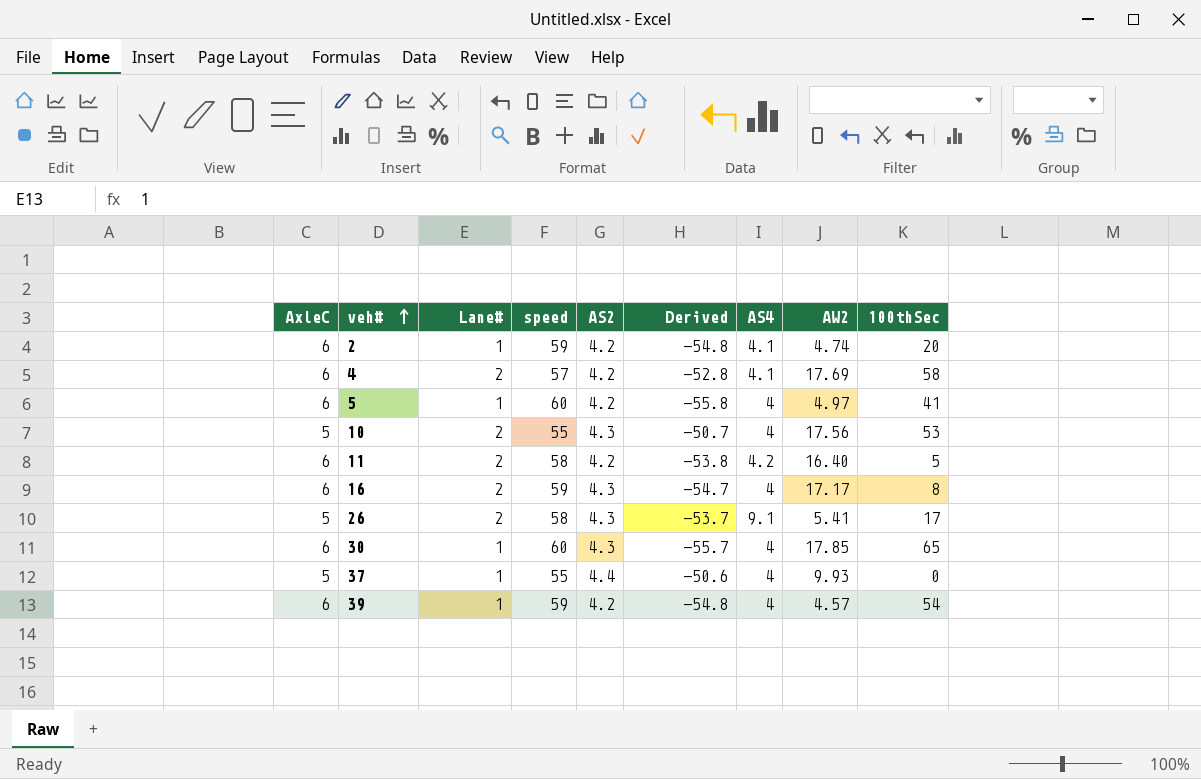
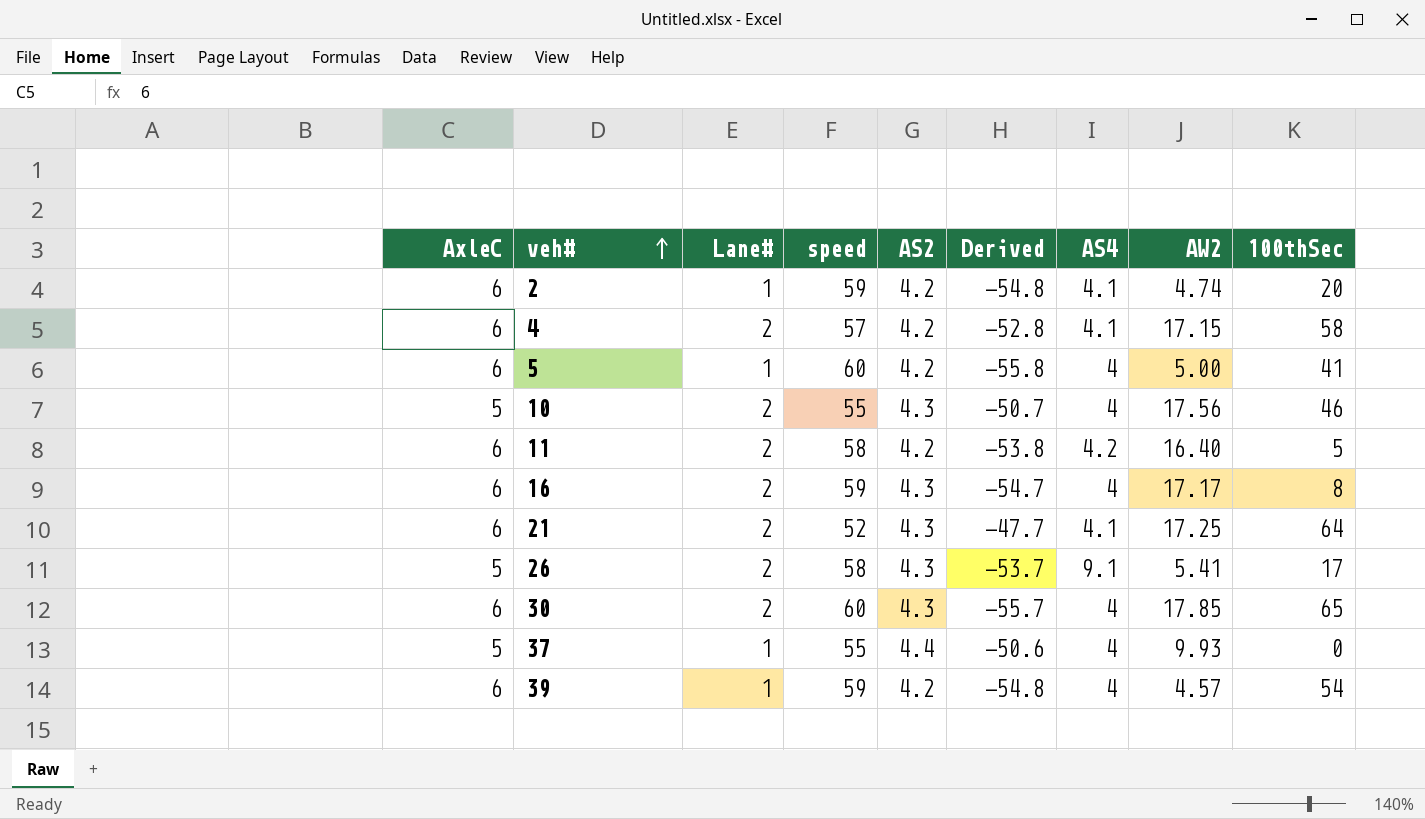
4 | AW2: 17.69 -> 17.15
5 | AW2: 4.97 -> 5.00
10 | 100thSec: 53 -> 46
row 21: none -> 6 | 2 | 52 | 4.3 | -47.7 | 4.1 | 17.25 | 64
30 | Lane#: 1 -> 2

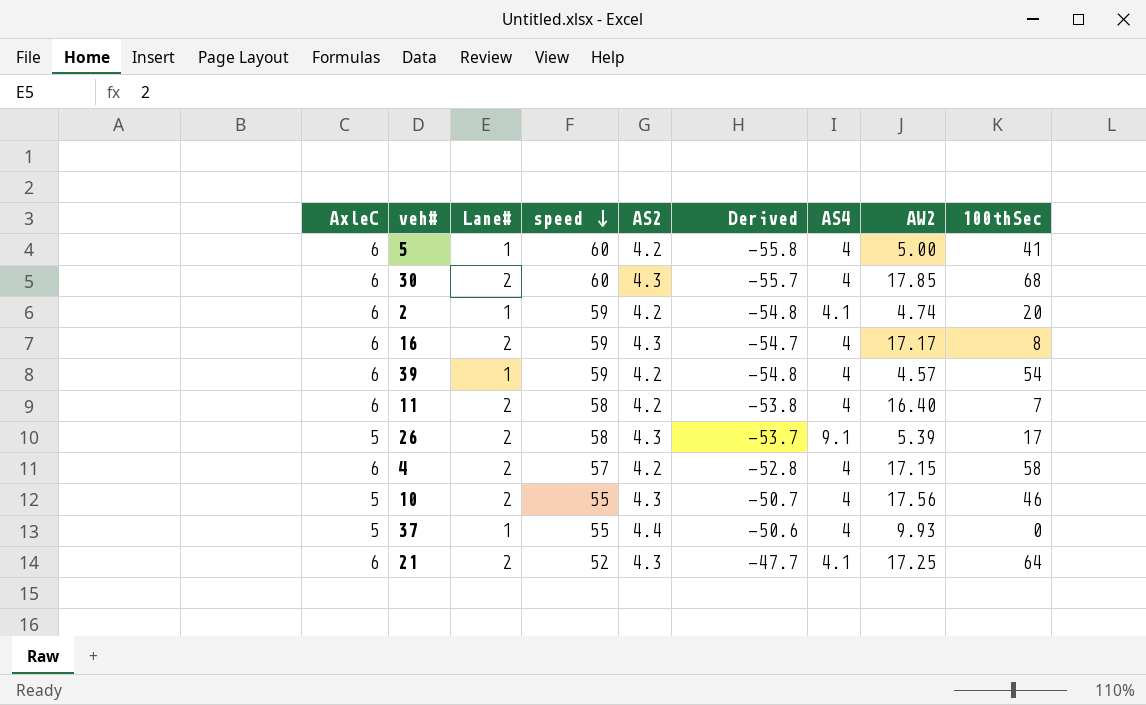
row order: veh# ascending -> speed descending
30 | 100thSec: 65 -> 68
11 | AS4: 4.2 -> 4
11 | 100thSec: 5 -> 7
26 | AW2: 5.41 -> 5.39
4 | AS4: 4.1 -> 4

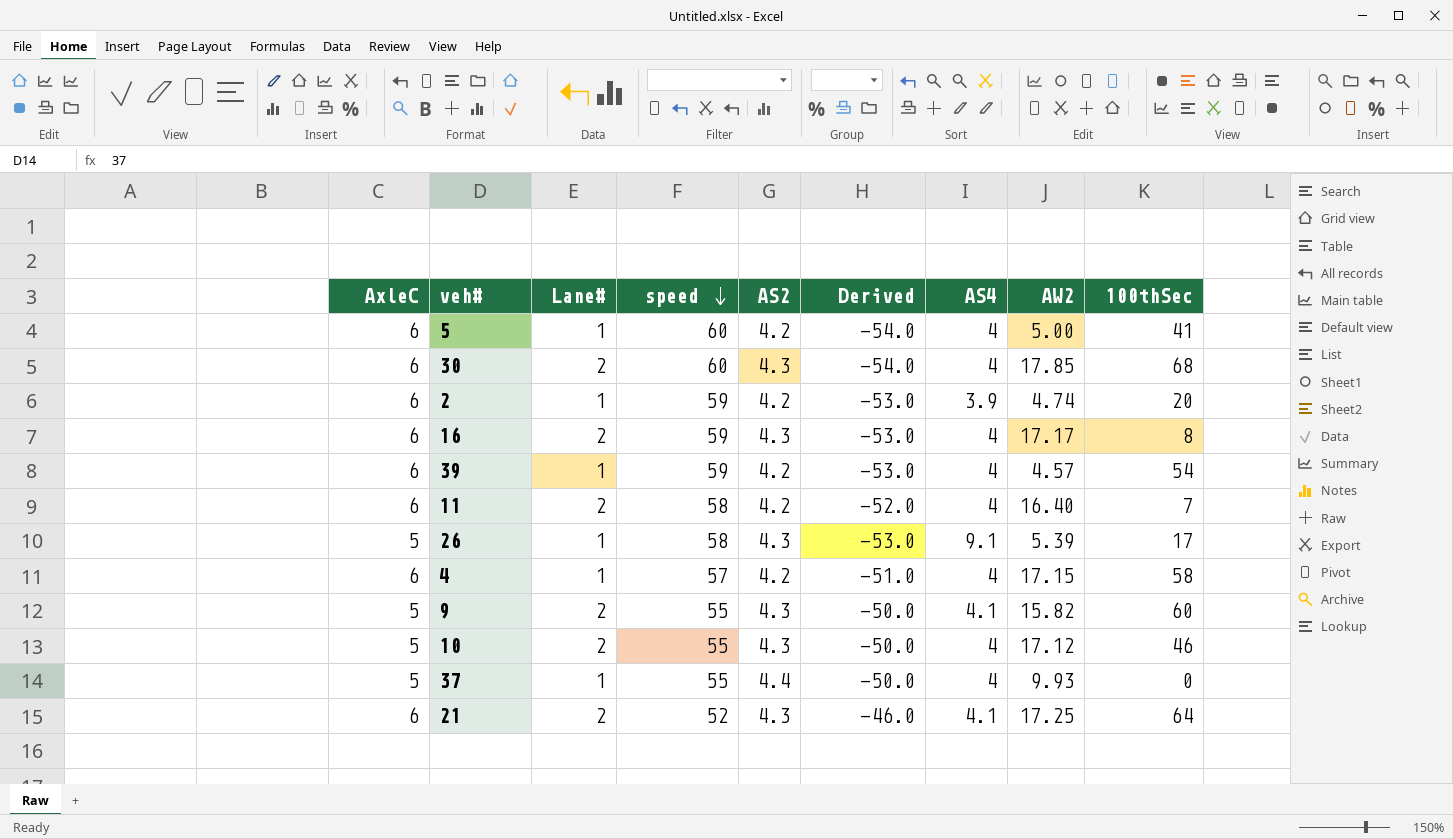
column Derived | formula: [AS2] - [speed] -> [AxleC] - [speed]
2 | AS4: 4.1 -> 3.9
26 | Lane#: 2 -> 1
4 | Lane#: 2 -> 1
row 9: none -> 5 | 2 | 55 | 4.3 | -50.0 | 4.1 | 15.82 | 60
10 | AW2: 17.56 -> 17.12

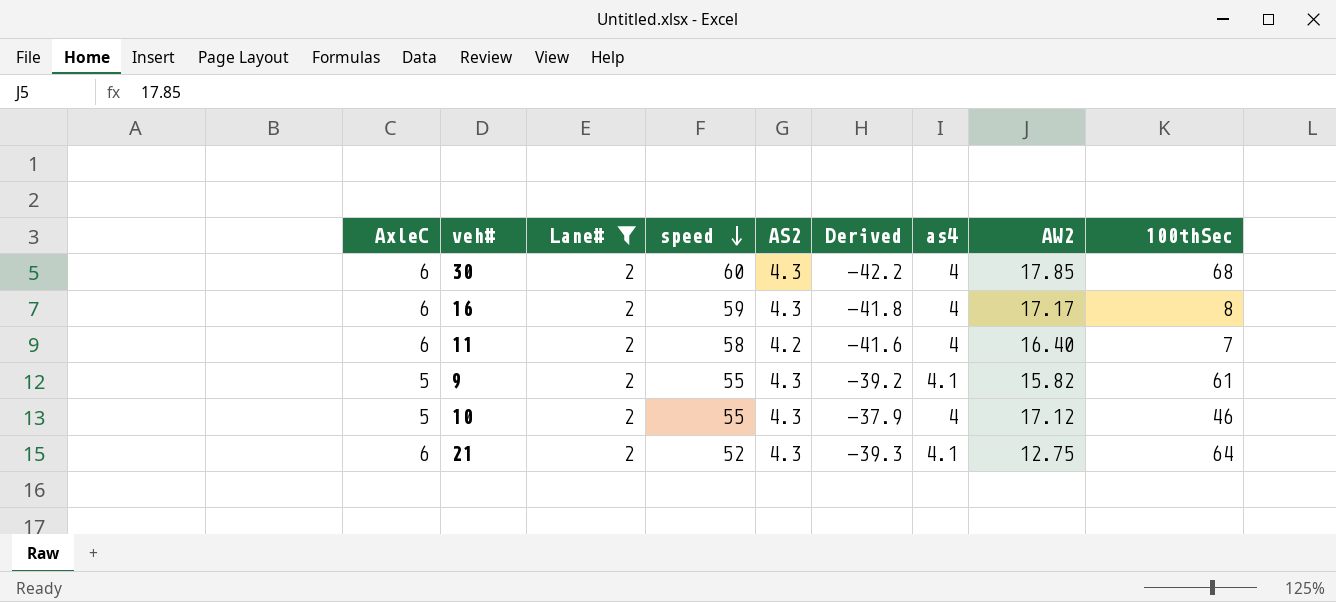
filter: none -> Lane# = 2
column Derived | formula: [AxleC] - [speed] -> [AW2] - [speed]
column name: AS4 -> as4
9 | 100thSec: 60 -> 61
21 | AW2: 17.25 -> 12.75

